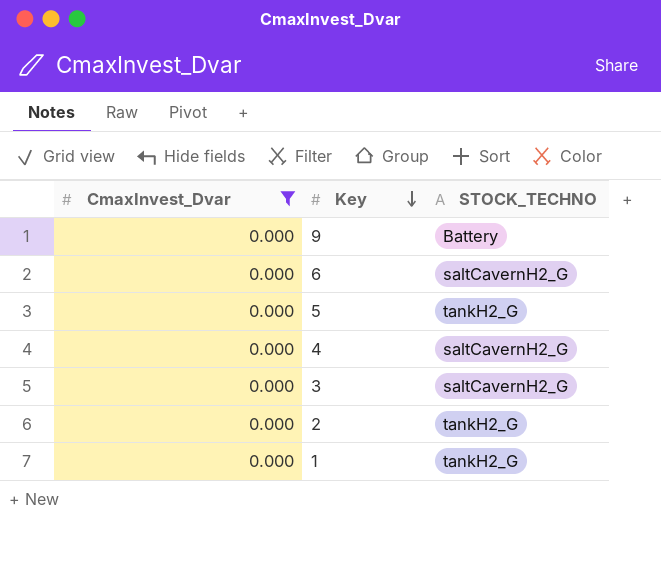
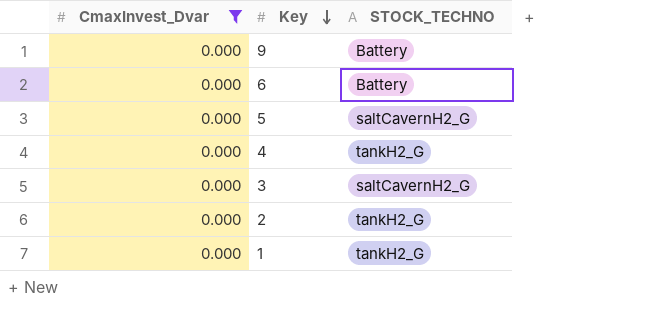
6 | STOCK_TECHNO: saltCavernH2_G -> Battery
5 | STOCK_TECHNO: tankH2_G -> saltCavernH2_G
4 | STOCK_TECHNO: saltCavernH2_G -> tankH2_G

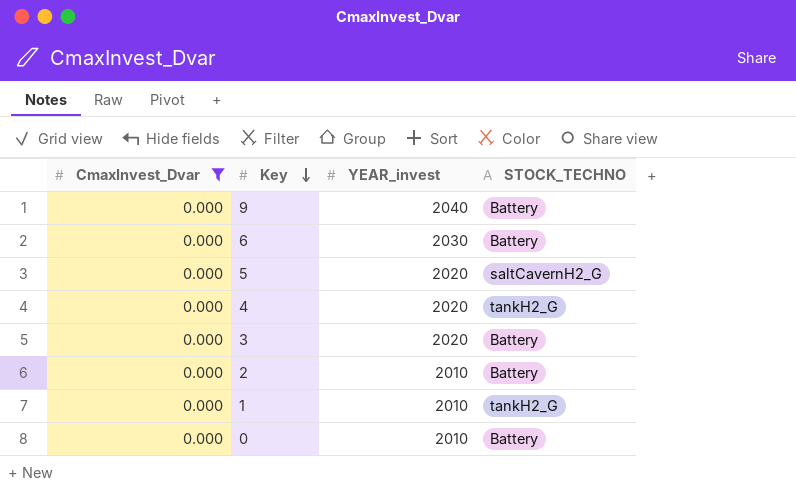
column YEAR_invest | position: none -> 3
3 | STOCK_TECHNO: saltCavernH2_G -> Battery
2 | STOCK_TECHNO: tankH2_G -> Battery
row 0: none -> 0.000 | 2010 | Battery

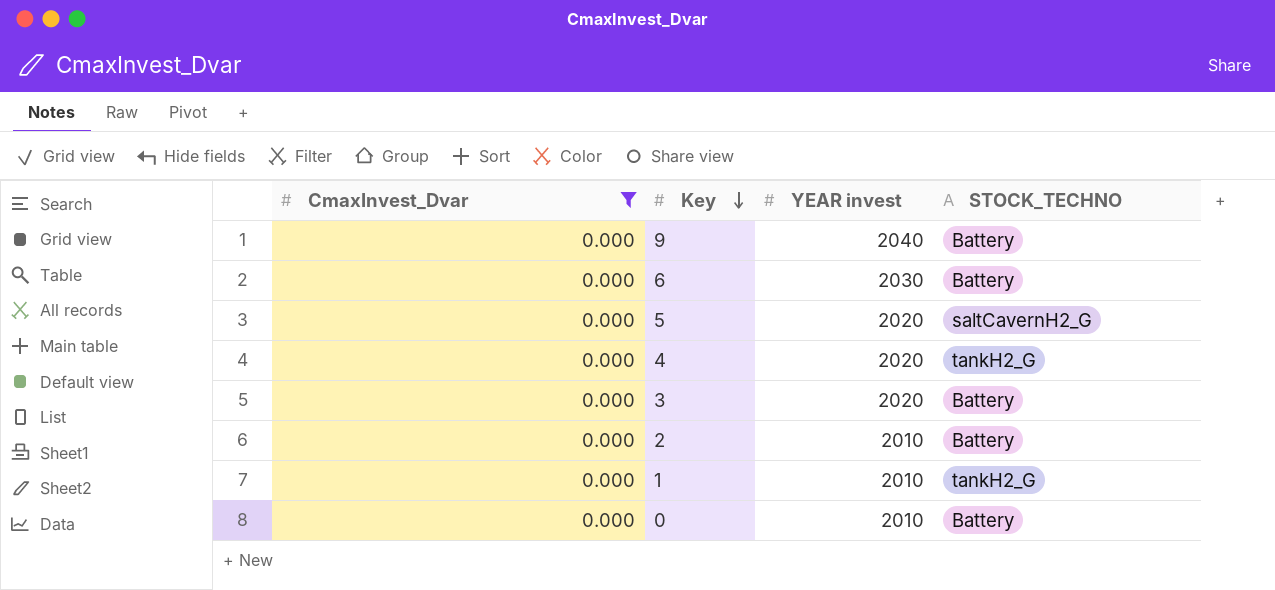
column name: YEAR_invest -> YEAR invest

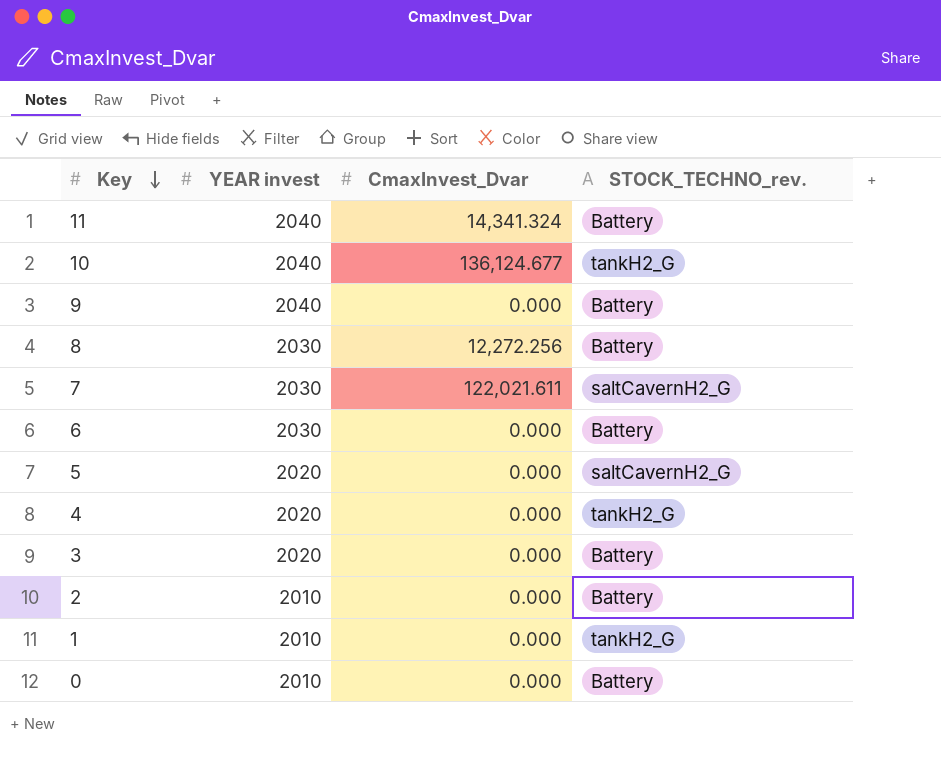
filter: CmaxInvest_Dvar = 0.000 -> none
column CmaxInvest_Dvar | position: 1 -> 3
column name: STOCK_TECHNO -> STOCK_TECHNO_rev.

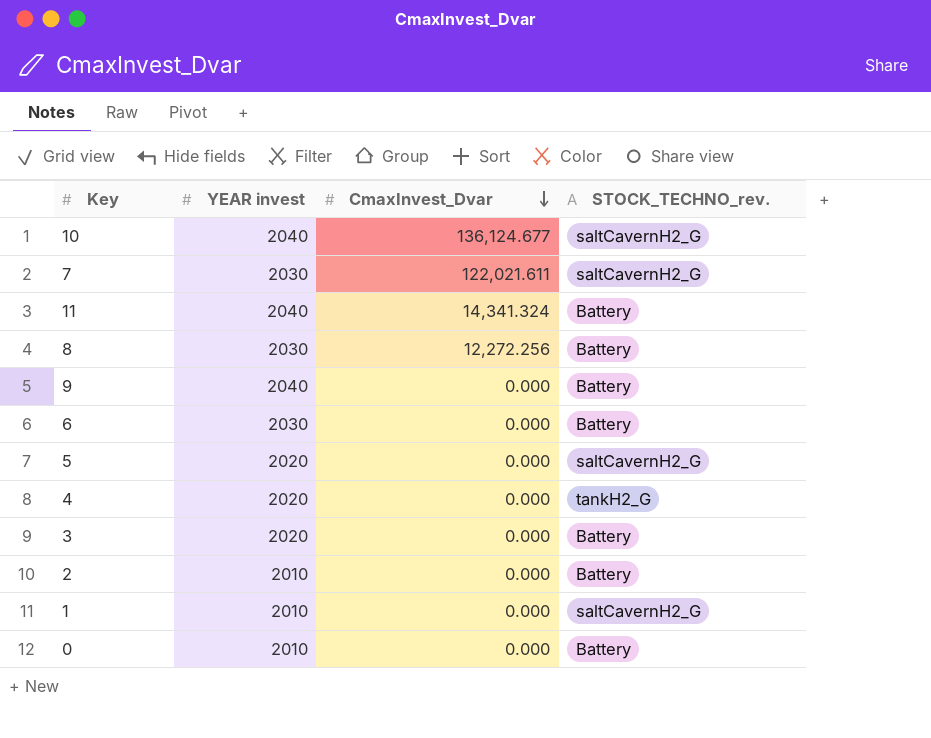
row order: Key descending -> CmaxInvest_Dvar descending
10 | STOCK_TECHNO_rev.: tankH2_G -> saltCavernH2_G
1 | STOCK_TECHNO_rev.: tankH2_G -> saltCavernH2_G

